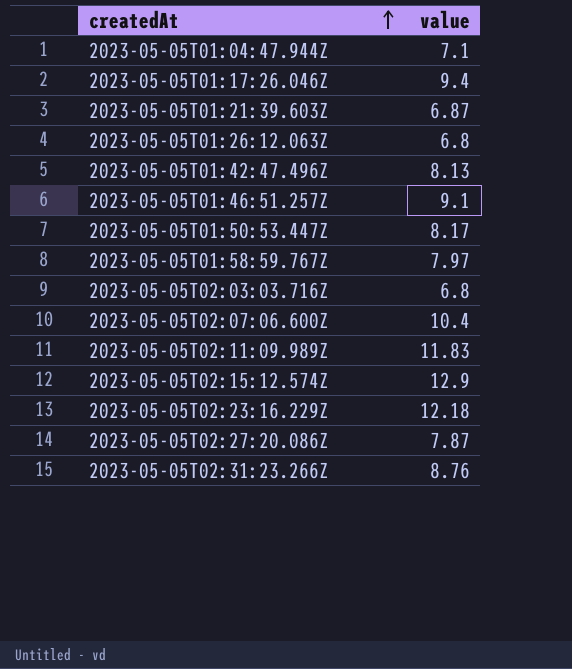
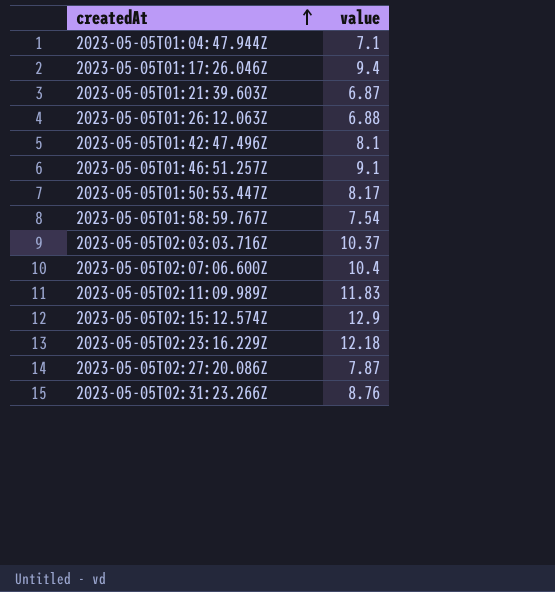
2023-05-05T01:26:12.063Z | value: 6.8 -> 6.88
2023-05-05T01:42:47.496Z | value: 8.13 -> 8.1
2023-05-05T01:58:59.767Z | value: 7.97 -> 7.54
2023-05-05T02:03:03.716Z | value: 6.8 -> 10.37

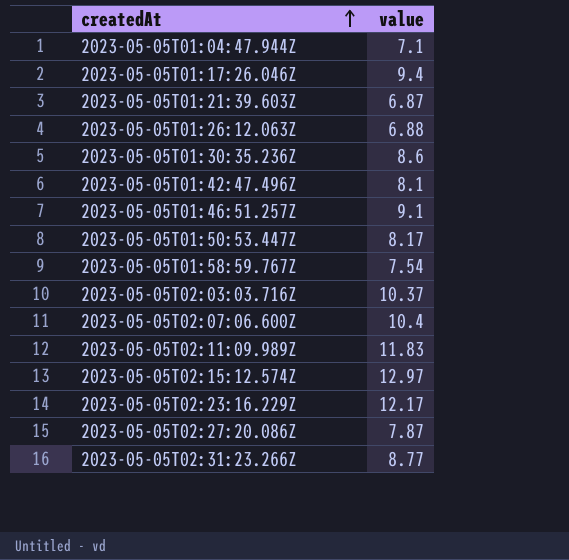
row 2023-05-05T01:30:35.236Z: none -> 8.6
2023-05-05T02:15:12.574Z | value: 12.9 -> 12.97
2023-05-05T02:23:16.229Z | value: 12.18 -> 12.17
2023-05-05T02:31:23.266Z | value: 8.76 -> 8.77

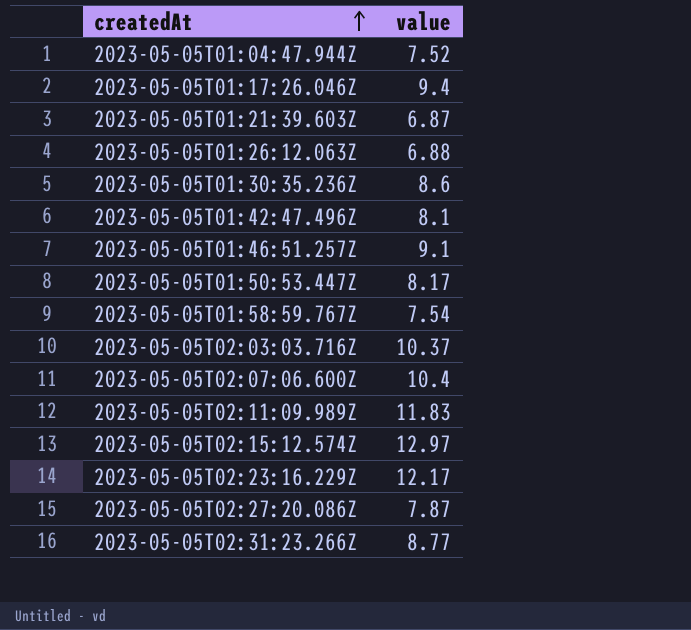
2023-05-05T01:04:47.944Z | value: 7.1 -> 7.52

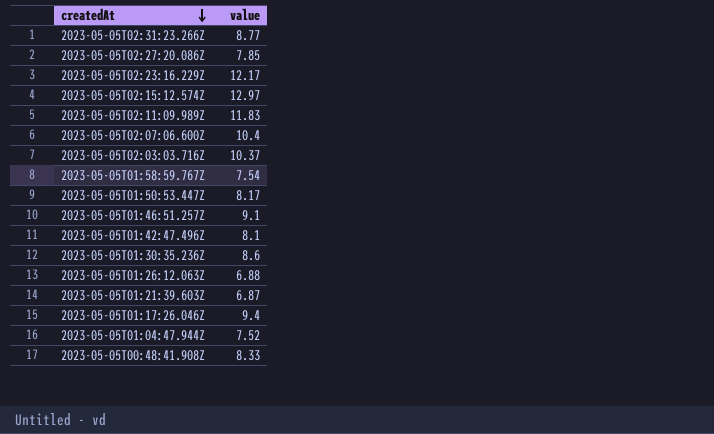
row order: createdAt ascending -> createdAt descending
2023-05-05T02:27:20.086Z | value: 7.87 -> 7.85
row 2023-05-05T00:48:41.908Z: none -> 8.33

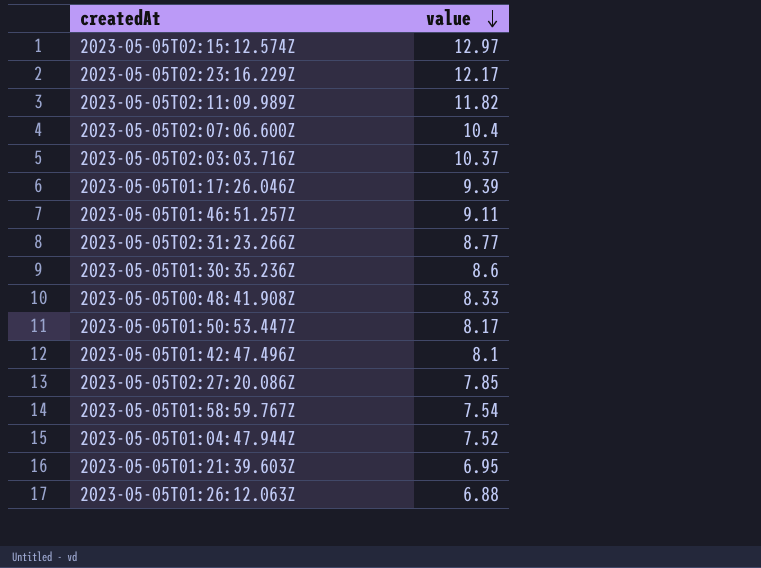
row order: createdAt descending -> value descending
2023-05-05T02:11:09.989Z | value: 11.83 -> 11.82
2023-05-05T01:17:26.046Z | value: 9.4 -> 9.39
2023-05-05T01:46:51.257Z | value: 9.1 -> 9.11
2023-05-05T01:21:39.603Z | value: 6.87 -> 6.95

